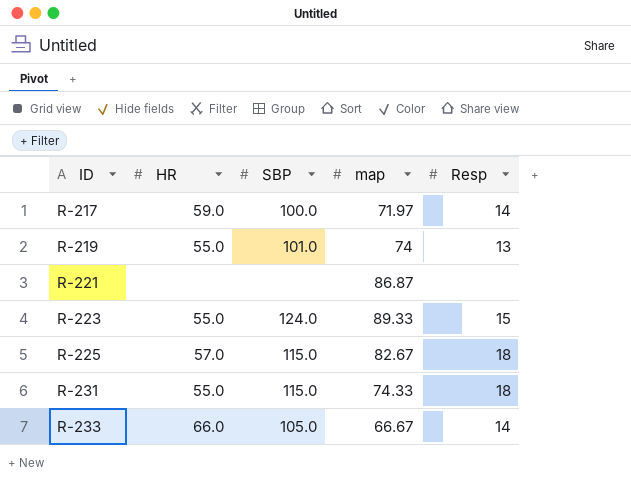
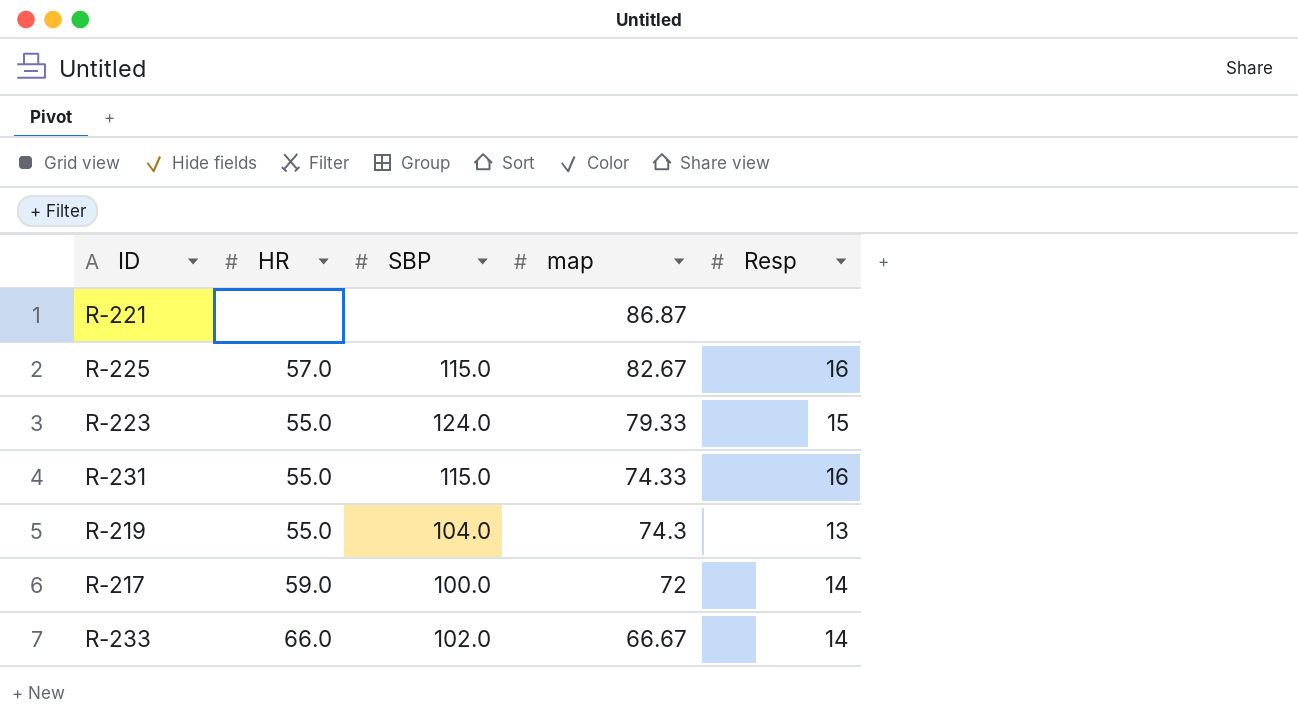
row order: ID ascending -> map descending
R-225 | Resp: 18 -> 16
R-223 | map: 89.33 -> 79.33
R-231 | Resp: 18 -> 16
R-219 | SBP: 101.0 -> 104.0
R-219 | map: 74 -> 74.3
R-217 | map: 71.97 -> 72
R-233 | SBP: 105.0 -> 102.0

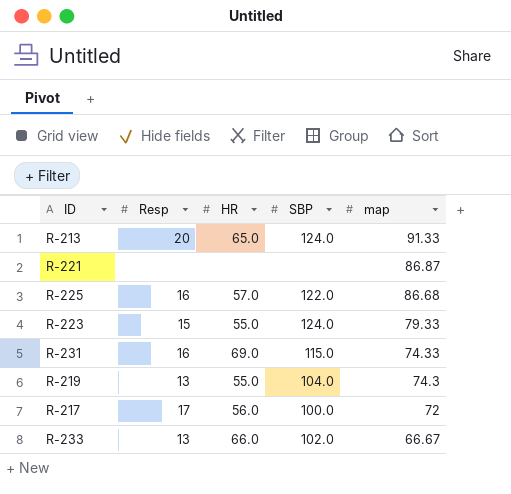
column Resp | position: 5 -> 2
row R-213: none -> 20 | 65.0 | 124.0 | 91.33
R-225 | SBP: 115.0 -> 122.0
R-225 | map: 82.67 -> 86.68
R-231 | HR: 55.0 -> 69.0
R-217 | Resp: 14 -> 17
R-217 | HR: 59.0 -> 56.0
R-233 | Resp: 14 -> 13

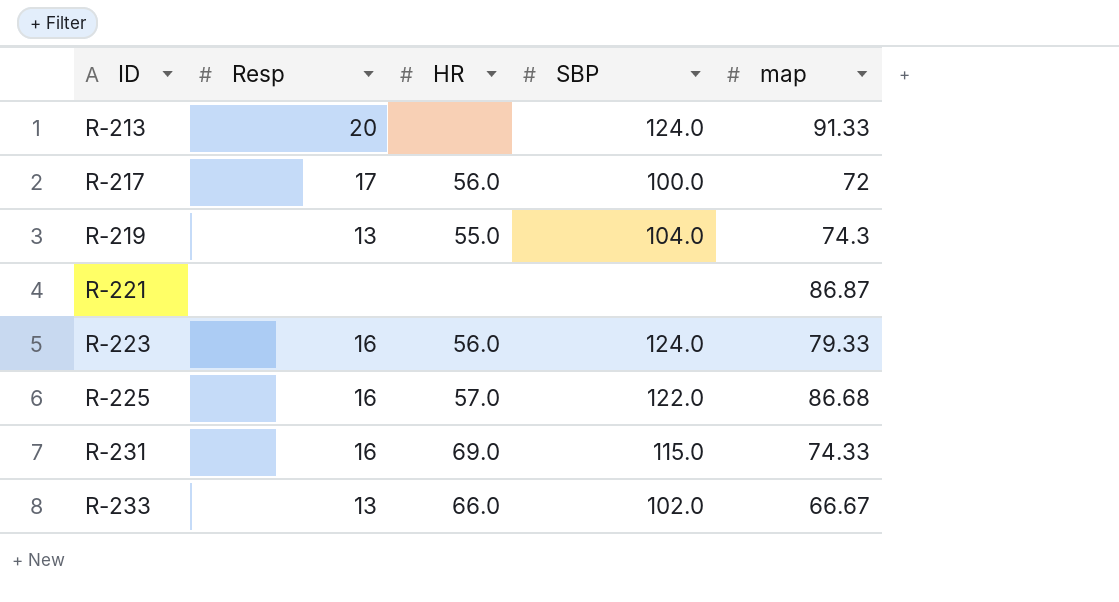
row order: map descending -> ID ascending
R-213 | HR: 65.0 -> none
R-223 | Resp: 15 -> 16
R-223 | HR: 55.0 -> 56.0

